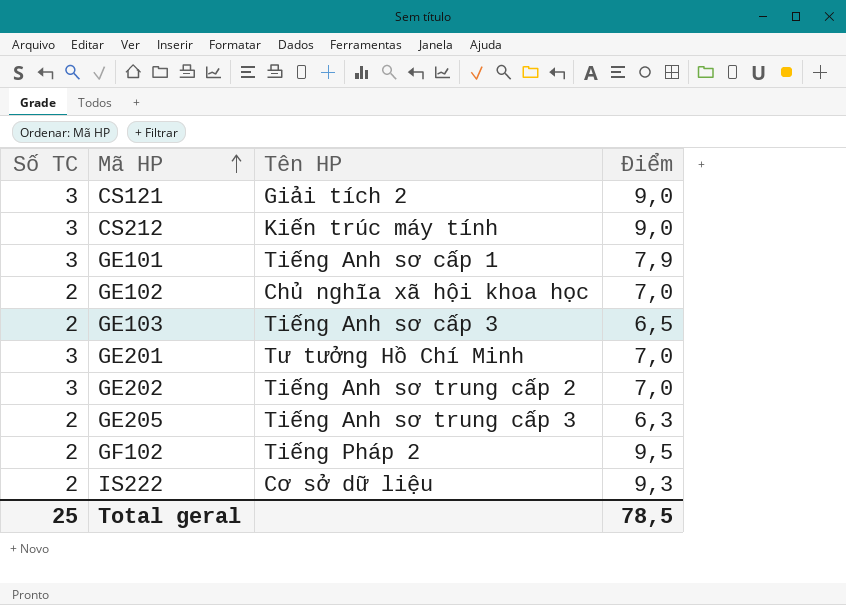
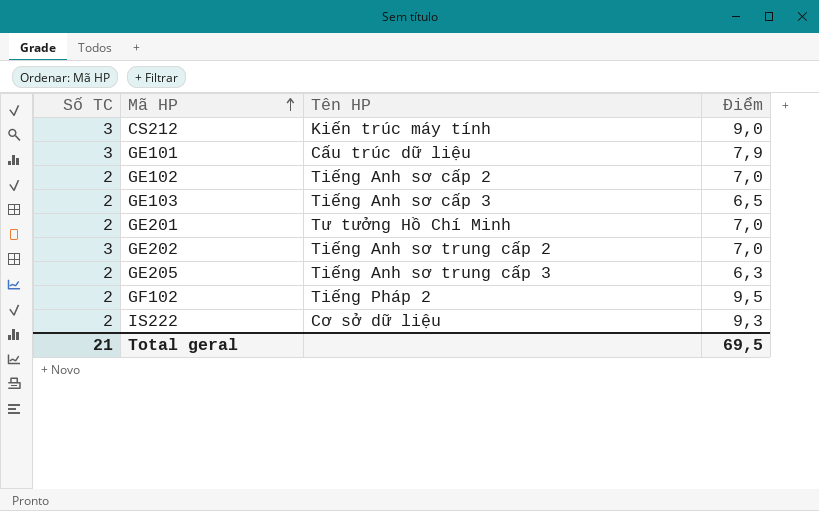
row CS121: 3 | Giải tích 2 | 9,0 -> none
GE101 | Tên HP: Tiếng Anh sơ cấp 1 -> Cấu trúc dữ liệu
GE102 | Tên HP: Chủ nghĩa xã hội khoa học -> Tiếng Anh sơ cấp 2
GE201 | Số TC: 3 -> 2
Total geral | Số TC: 25 -> 21
Total geral | Điểm: 78,5 -> 69,5

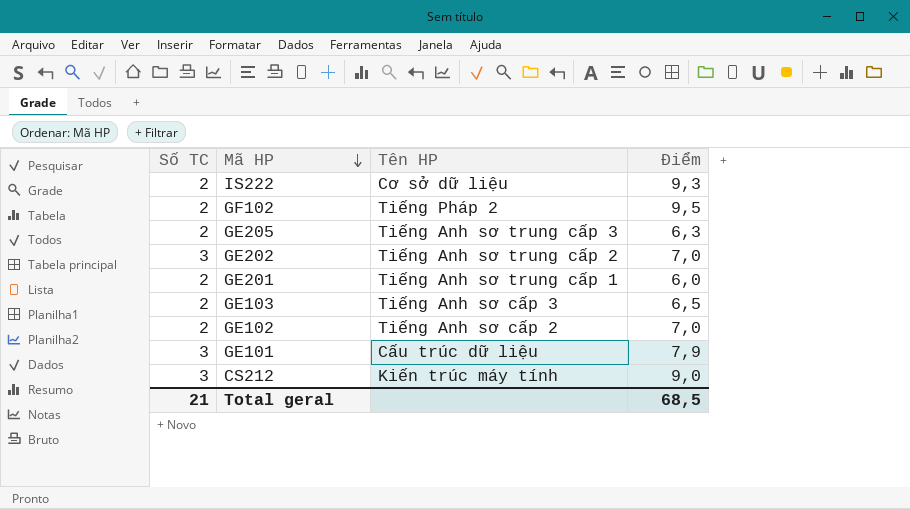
row order: Mã HP ascending -> Mã HP descending
GE201 | Tên HP: Tư tưởng Hồ Chí Minh -> Tiếng Anh sơ trung cấp 1
GE201 | Điểm: 7,0 -> 6,0
Total geral | Điểm: 69,5 -> 68,5

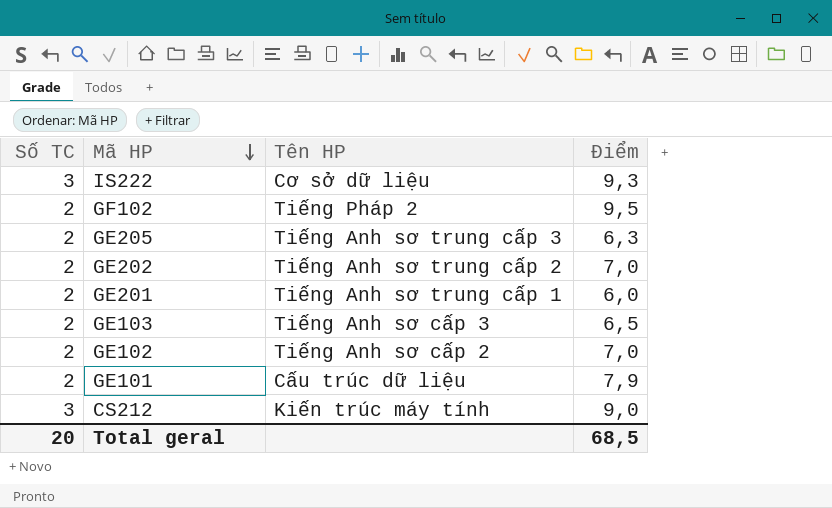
IS222 | Số TC: 2 -> 3
GE202 | Số TC: 3 -> 2
GE101 | Số TC: 3 -> 2
Total geral | Số TC: 21 -> 20

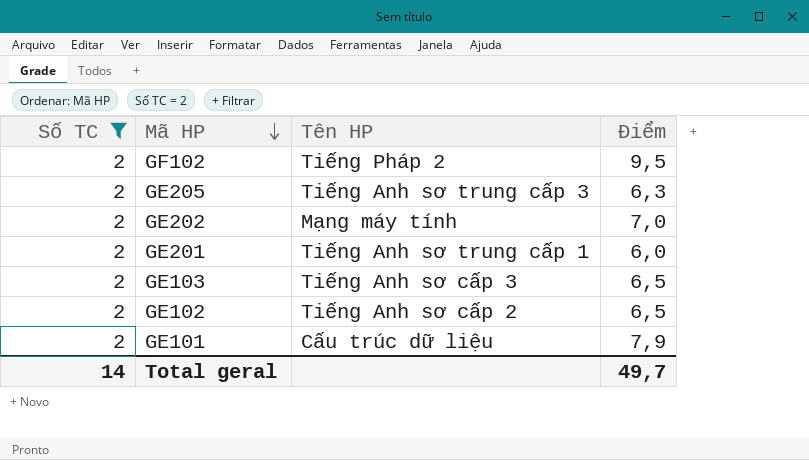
filter: none -> Số TC = 2
GE202 | Tên HP: Tiếng Anh sơ trung cấp 2 -> Mạng máy tính
GE102 | Điểm: 7,0 -> 6,5
Total geral | Số TC: 20 -> 14
Total geral | Điểm: 68,5 -> 49,7

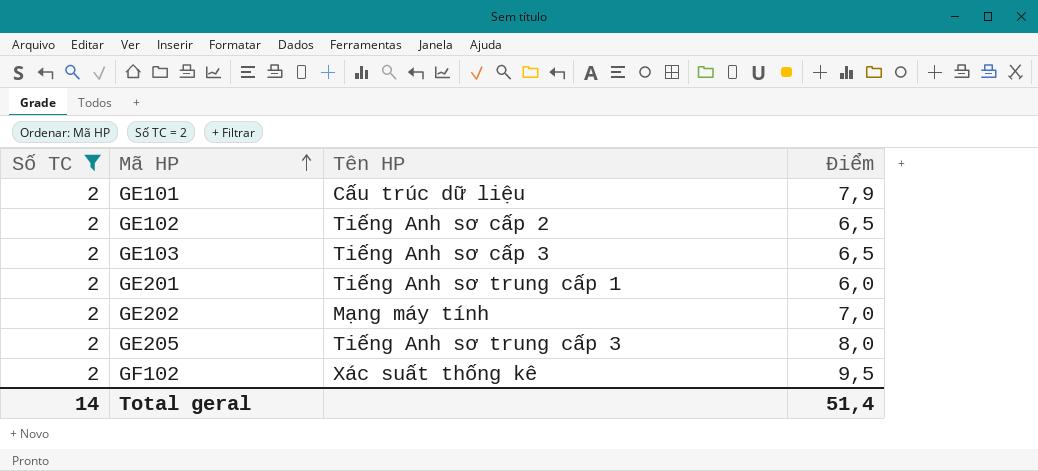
row order: Mã HP descending -> Mã HP ascending
GE205 | Điểm: 6,3 -> 8,0
GF102 | Tên HP: Tiếng Pháp 2 -> Xác suất thống kê
Total geral | Điểm: 49,7 -> 51,4

